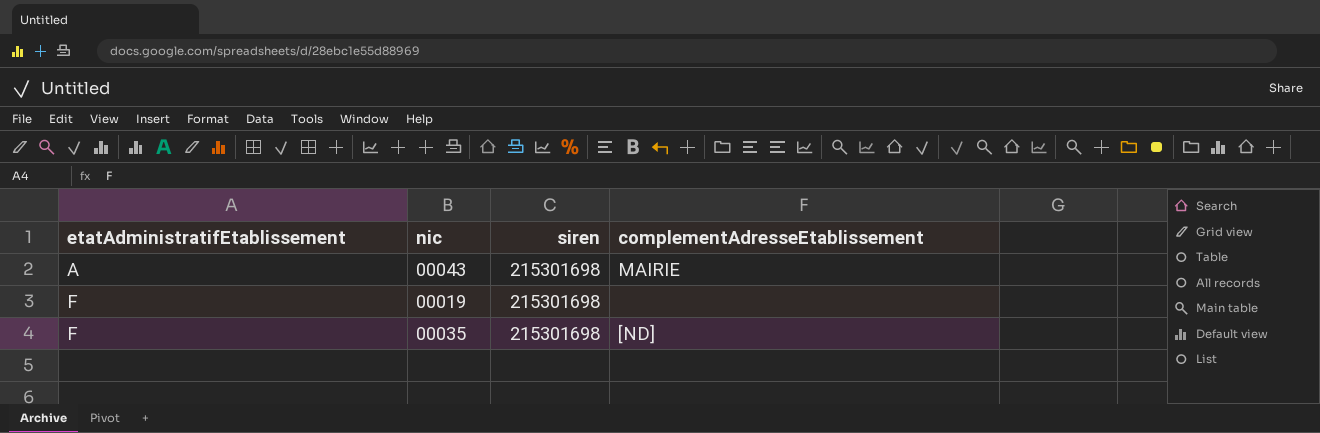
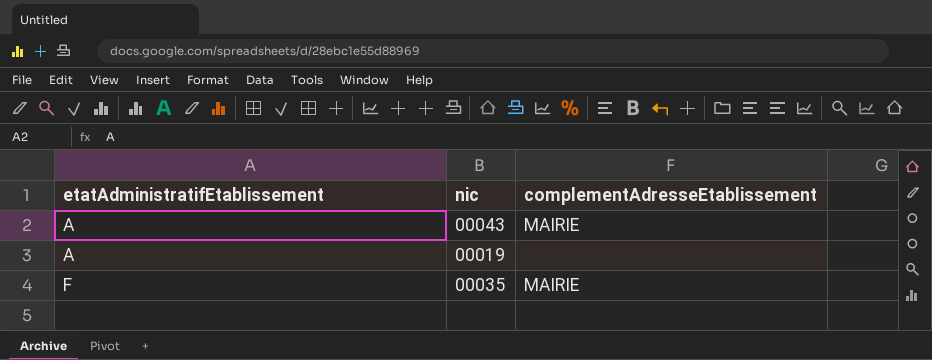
column siren | position: 3 -> none
00019 | etatAdministratifEtablissement: F -> A
00035 | complementAdresseEtablissement: [ND] -> MAIRIE

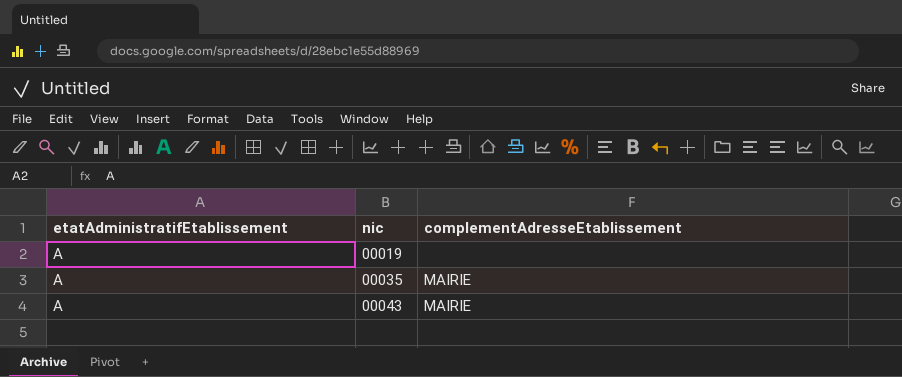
row order: etatAdministratifEtablissement ascending -> nic ascending
00035 | etatAdministratifEtablissement: F -> A

